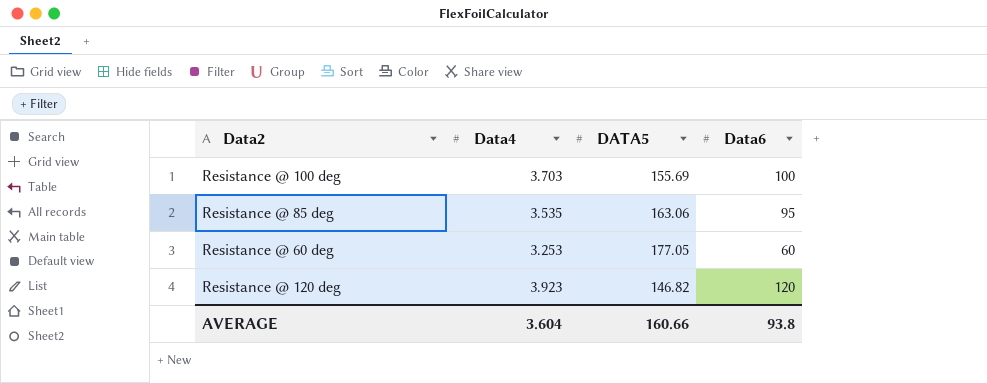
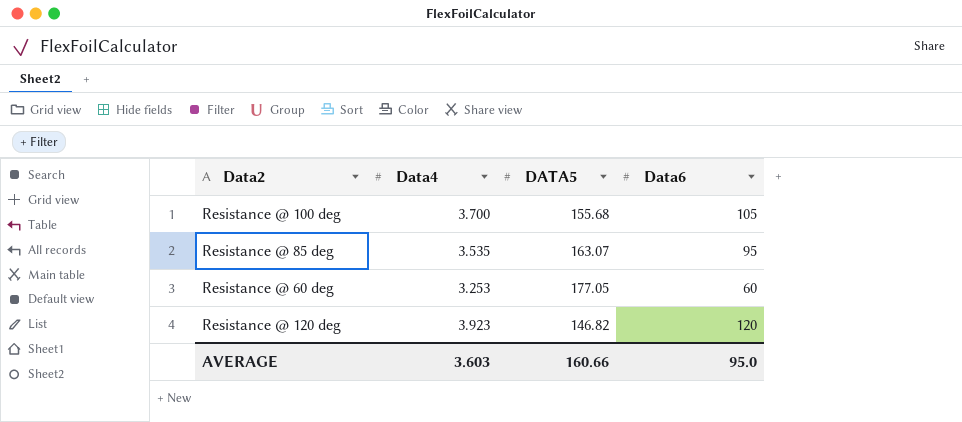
Resistance @ 100 deg | Data4: 3.703 -> 3.700
Resistance @ 100 deg | DATA5: 155.69 -> 155.68
Resistance @ 100 deg | Data6: 100 -> 105
Resistance @ 85 deg | DATA5: 163.06 -> 163.07
AVERAGE | Data4: 3.604 -> 3.603
AVERAGE | Data6: 93.8 -> 95.0

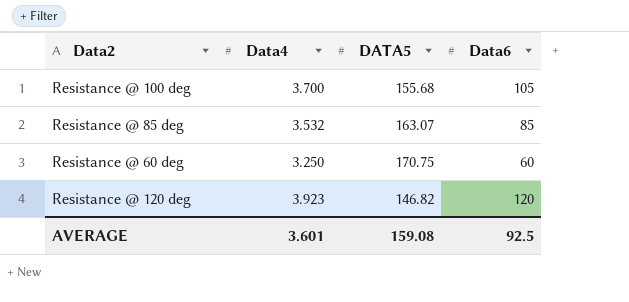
Resistance @ 85 deg | Data4: 3.535 -> 3.532
Resistance @ 85 deg | Data6: 95 -> 85
Resistance @ 60 deg | Data4: 3.253 -> 3.250
Resistance @ 60 deg | DATA5: 177.05 -> 170.75
AVERAGE | Data4: 3.603 -> 3.601
AVERAGE | DATA5: 160.66 -> 159.08
AVERAGE | Data6: 95.0 -> 92.5

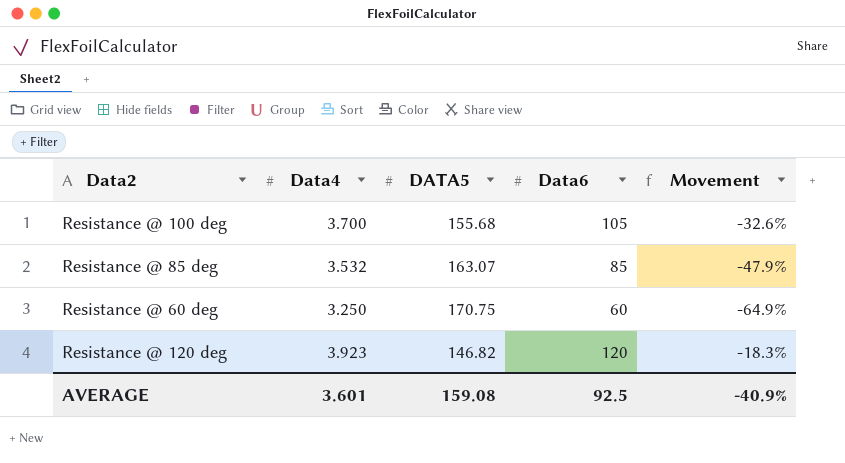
column Movement | formula: none -> ([Data6] - [DATA5]) / [DATA5]

